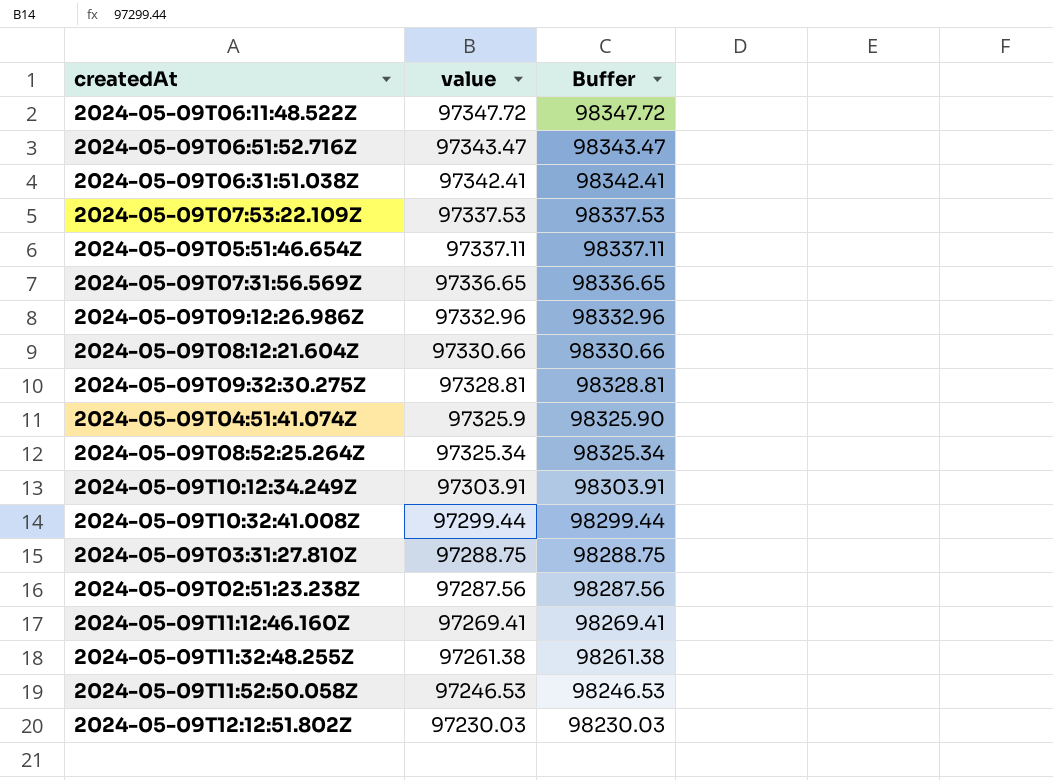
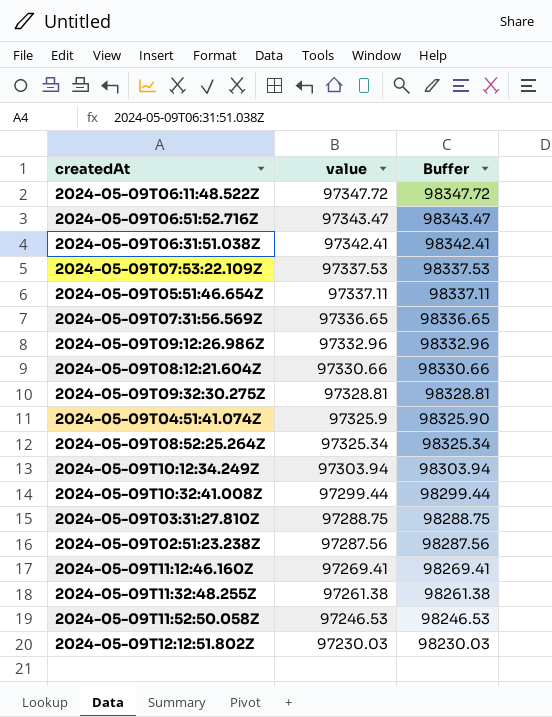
2024-05-09T10:12:34.249Z | value: 97303.91 -> 97303.94
2024-05-09T10:12:34.249Z | Buffer: 98303.91 -> 98303.94

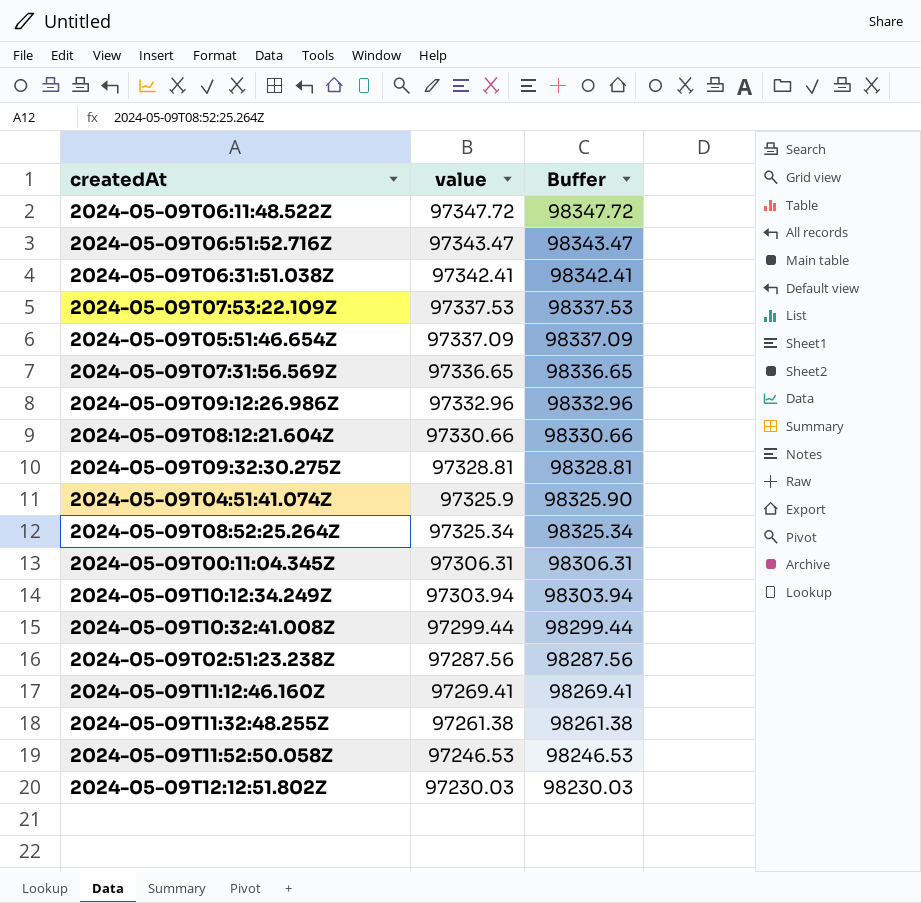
row 2024-05-09T03:31:27.810Z: 97288.75 | 98288.75 -> none
2024-05-09T05:51:46.654Z | value: 97337.11 -> 97337.09
2024-05-09T05:51:46.654Z | Buffer: 98337.11 -> 98337.09
row 2024-05-09T00:11:04.345Z: none -> 97306.31 | 98306.31

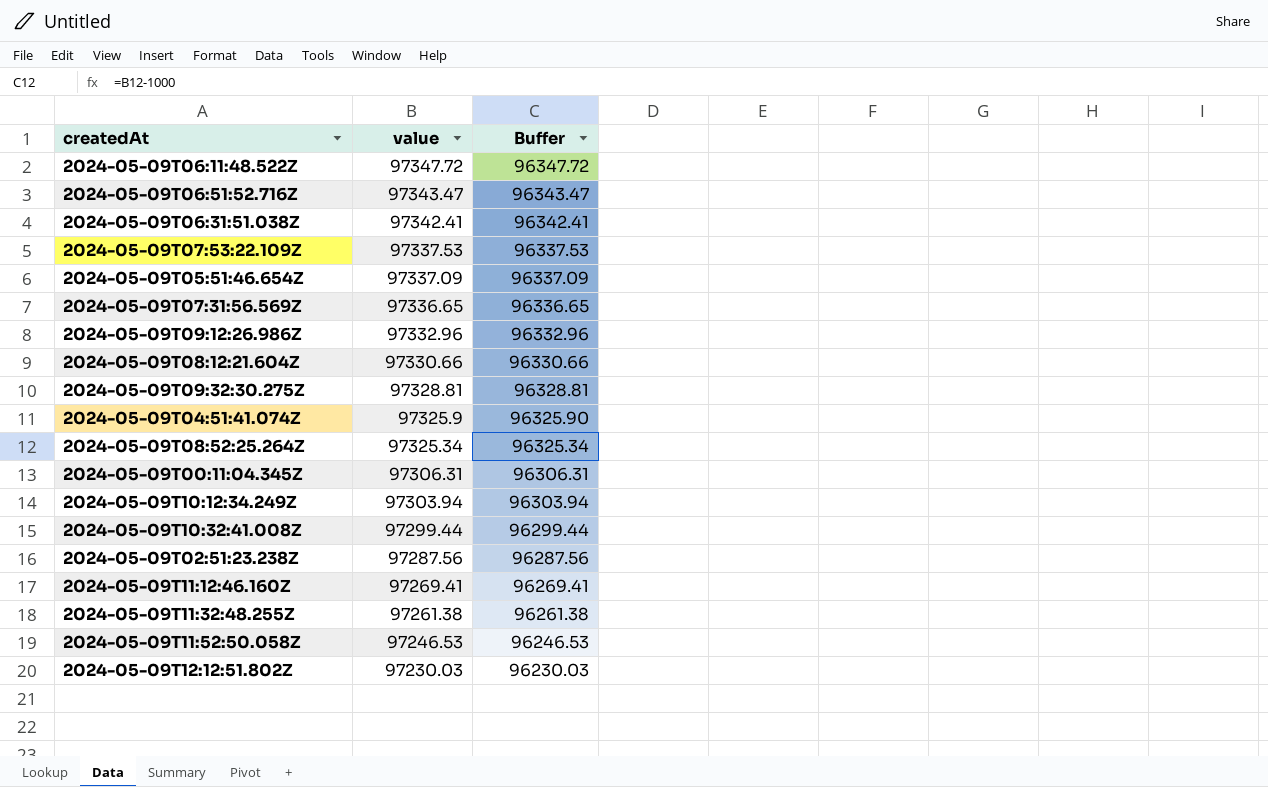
column Buffer | formula: [value] + 1000 -> [value] - 1000

